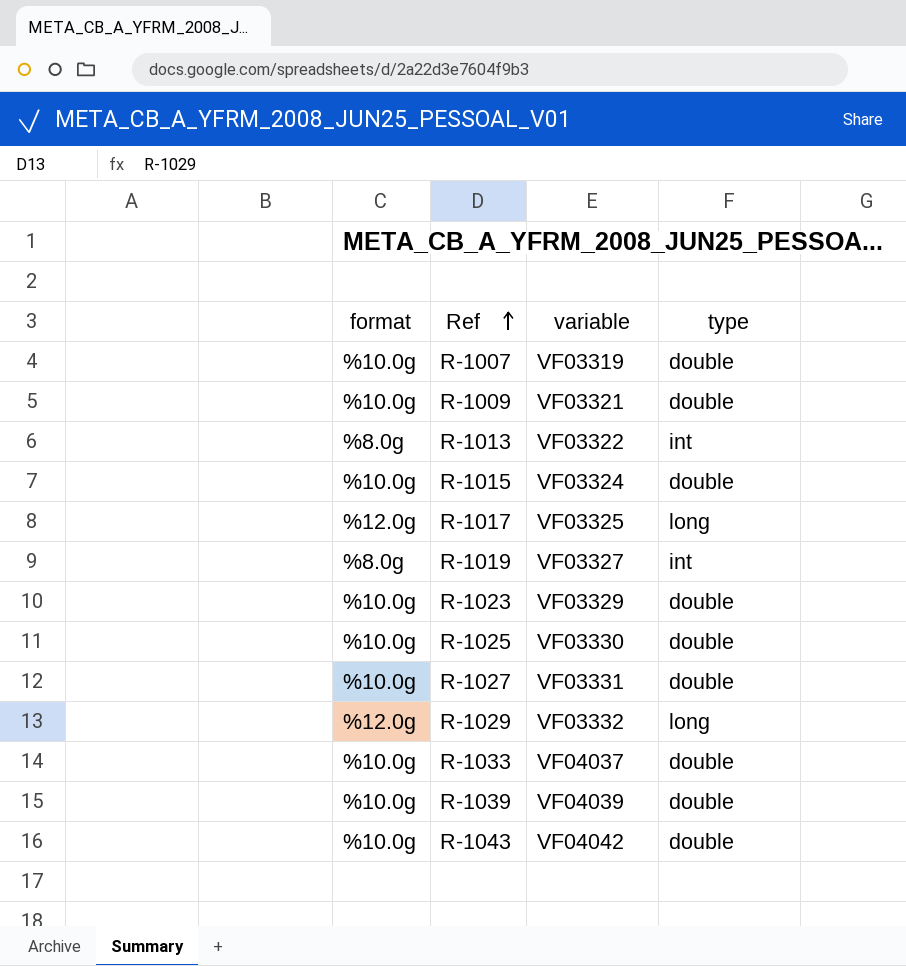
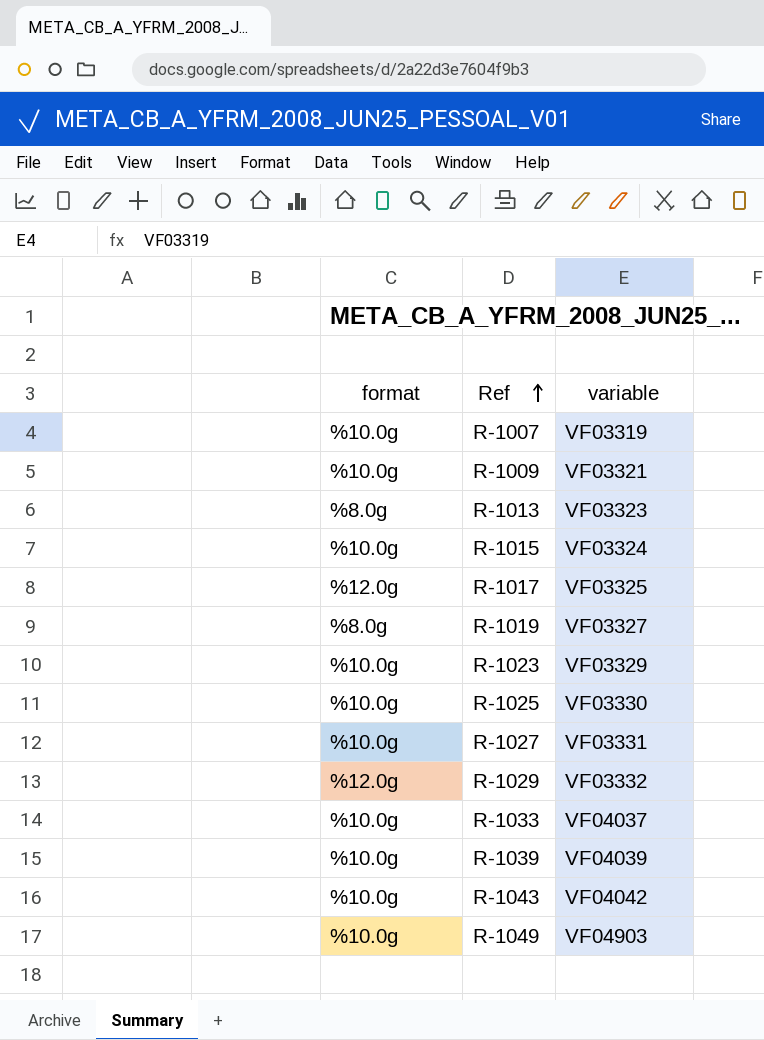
column type | position: 4 -> none
R-1013 | variable: VF03322 -> VF03323
row R-1049: none -> %10.0g | VF04903

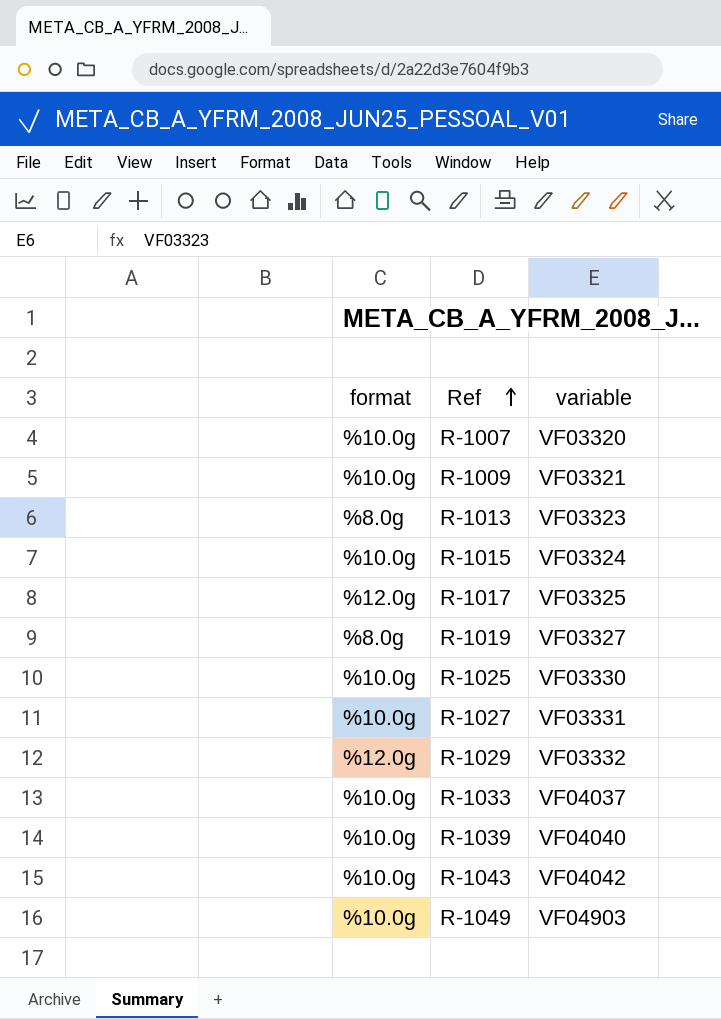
row R-1023: %10.0g | VF03329 -> none
R-1007 | variable: VF03319 -> VF03320
R-1039 | variable: VF04039 -> VF04040

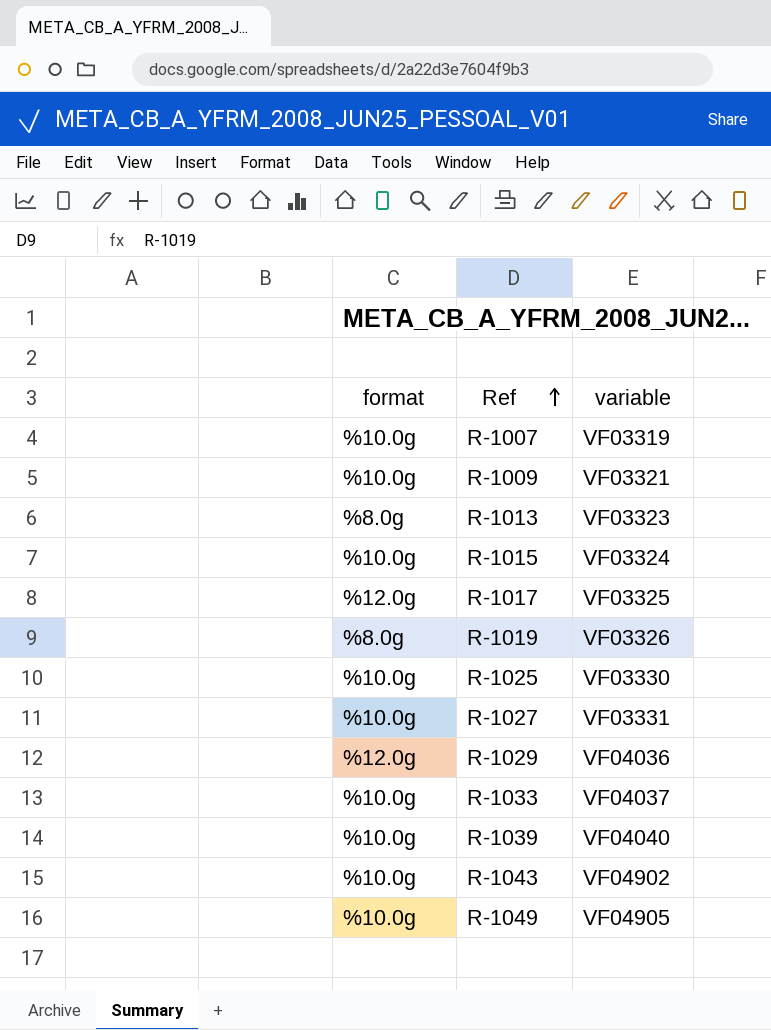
R-1007 | variable: VF03320 -> VF03319
R-1019 | variable: VF03327 -> VF03326
R-1029 | variable: VF03332 -> VF04036
R-1043 | variable: VF04042 -> VF04902
R-1049 | variable: VF04903 -> VF04905

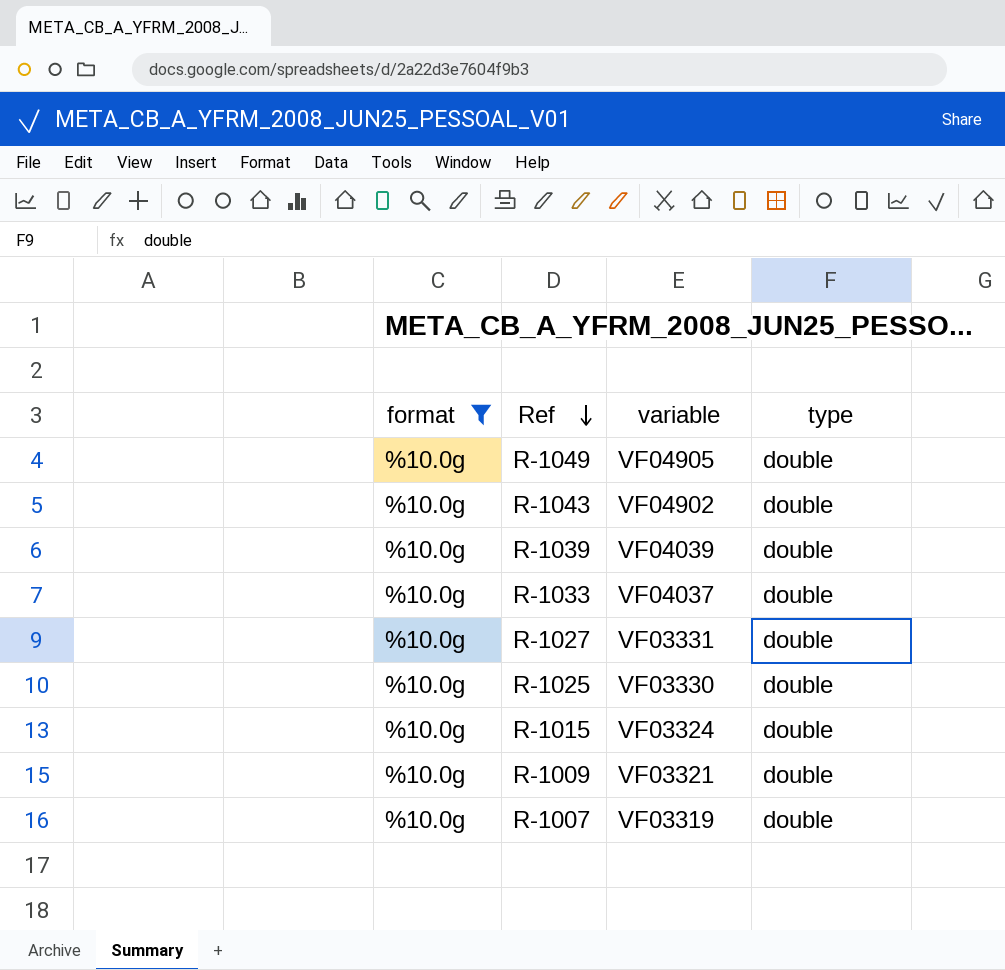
filter: none -> format = %10.0g
row order: Ref ascending -> Ref descending
column type | position: none -> 4
R-1039 | variable: VF04040 -> VF04039

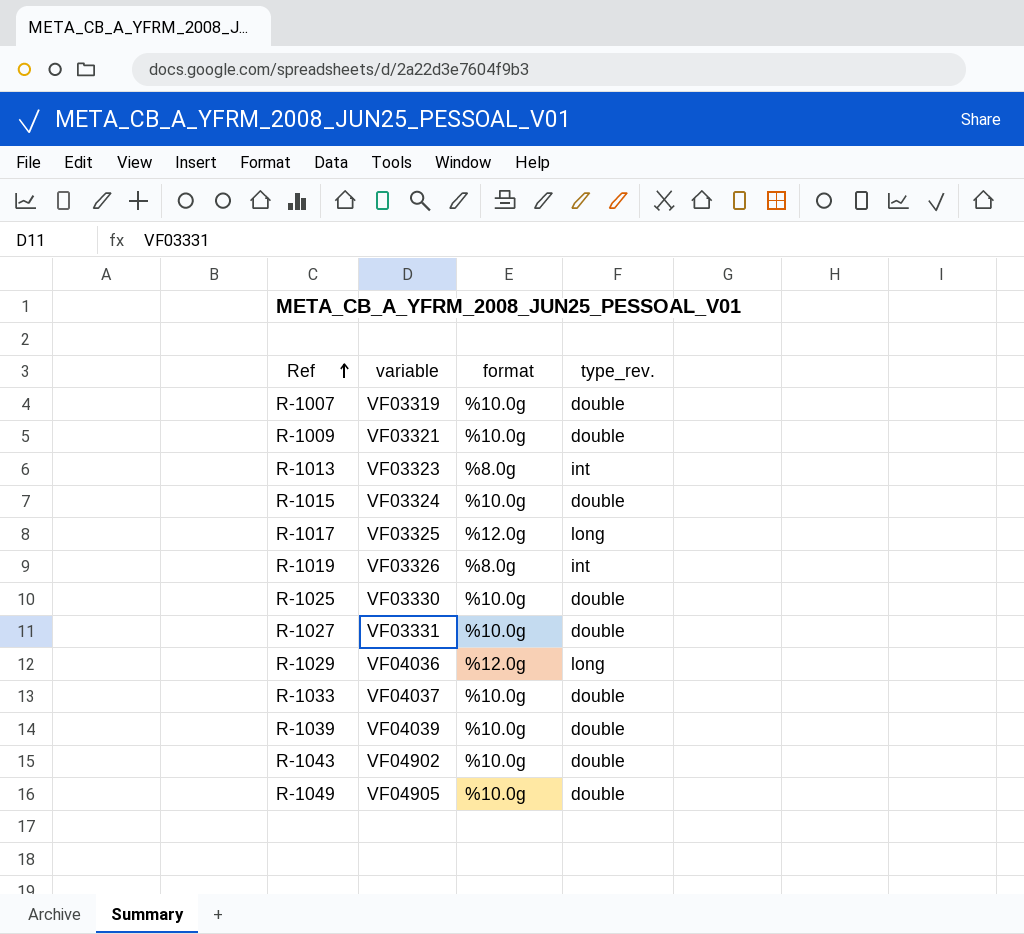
filter: format = %10.0g -> none
row order: Ref descending -> Ref ascending
column format | position: 1 -> 3
column name: type -> type_rev.

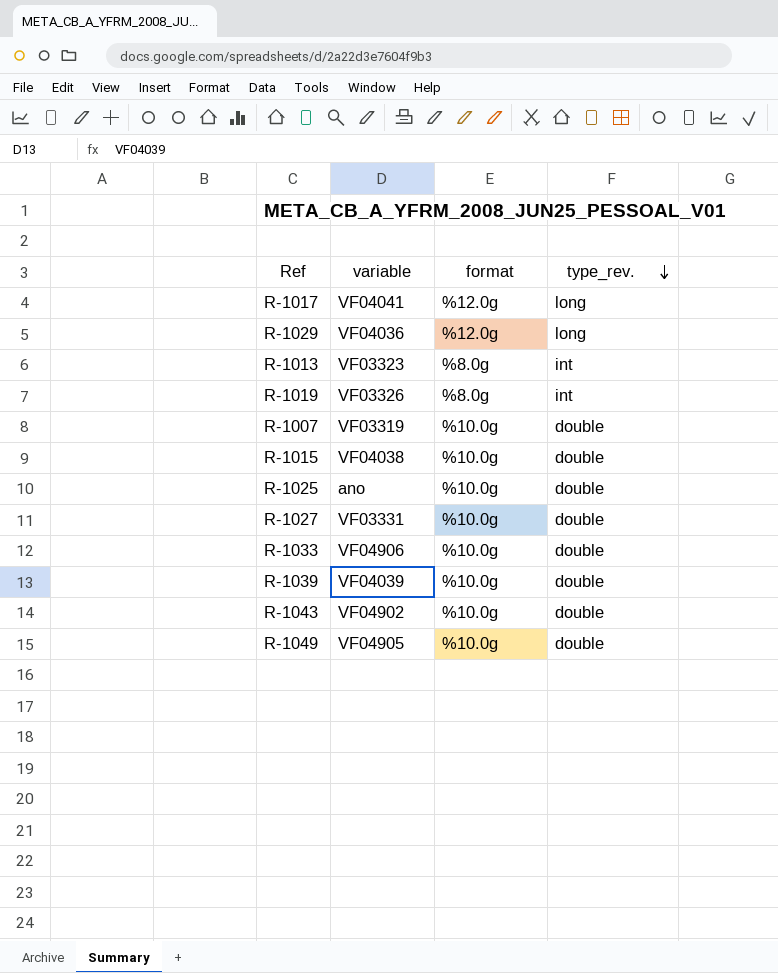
row order: Ref ascending -> type_rev. descending
row R-1009: VF03321 | %10.0g | double -> none
R-1017 | variable: VF03325 -> VF04041
R-1015 | variable: VF03324 -> VF04038
R-1025 | variable: VF03330 -> ano
R-1033 | variable: VF04037 -> VF04906

